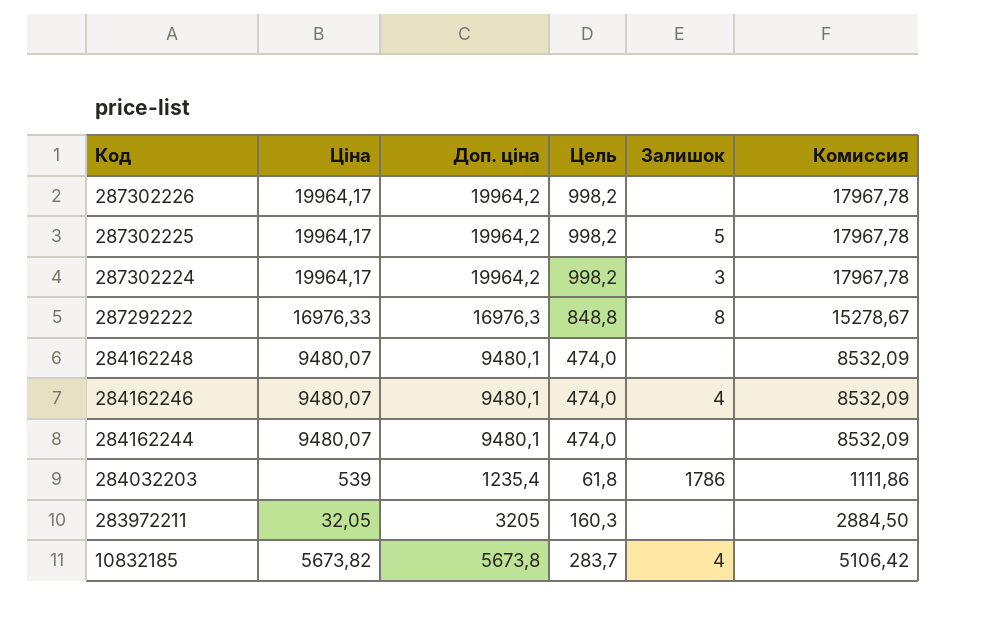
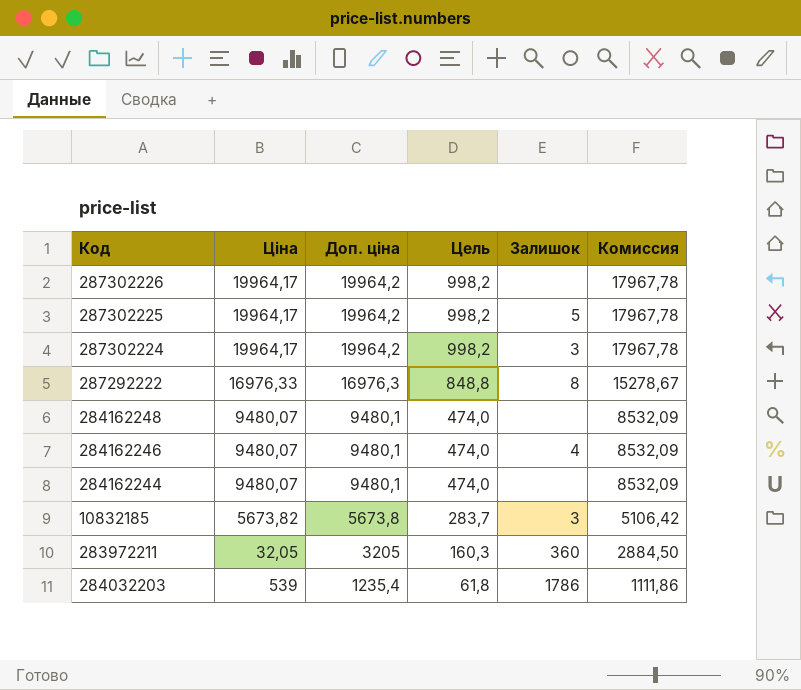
row order: Код descending -> Доп. ціна descending
10832185 | Залишок: 4 -> 3
283972211 | Залишок: none -> 360

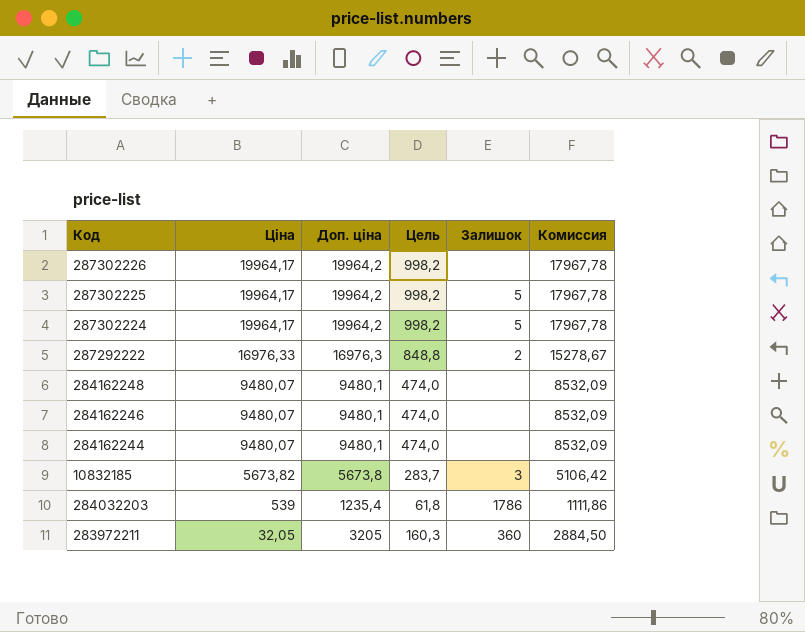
row order: Доп. ціна descending -> Ціна descending
287302224 | Залишок: 3 -> 5
287292222 | Залишок: 8 -> 2
284162246 | Залишок: 4 -> none

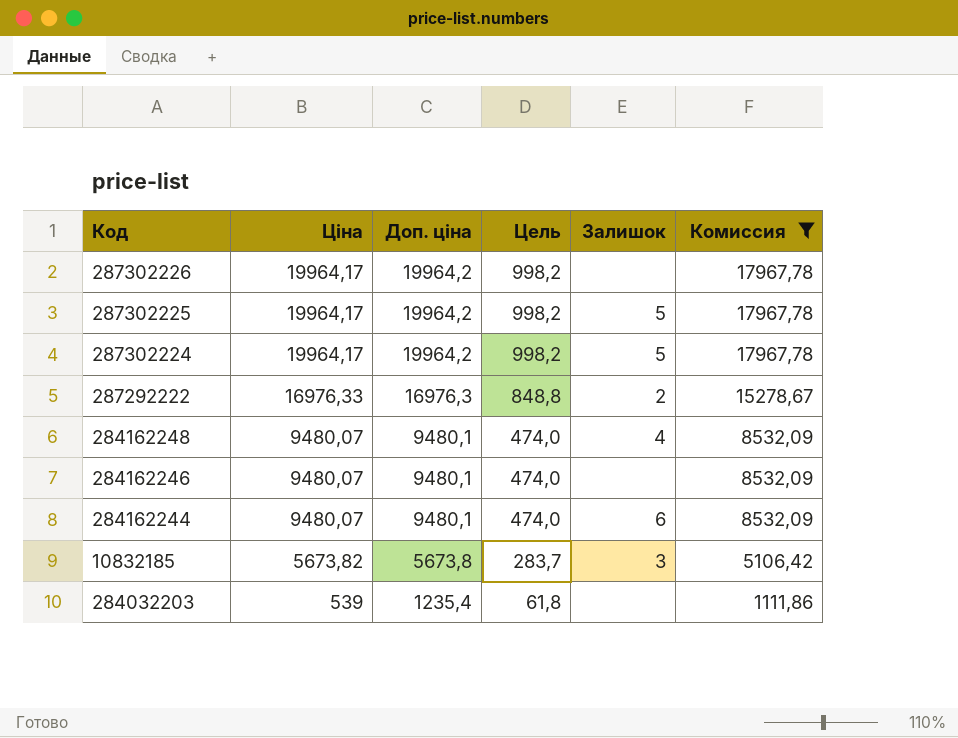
filter: none -> Комиссия != 2884,50
284162248 | Залишок: none -> 4
284162244 | Залишок: none -> 6
284032203 | Залишок: 1786 -> none

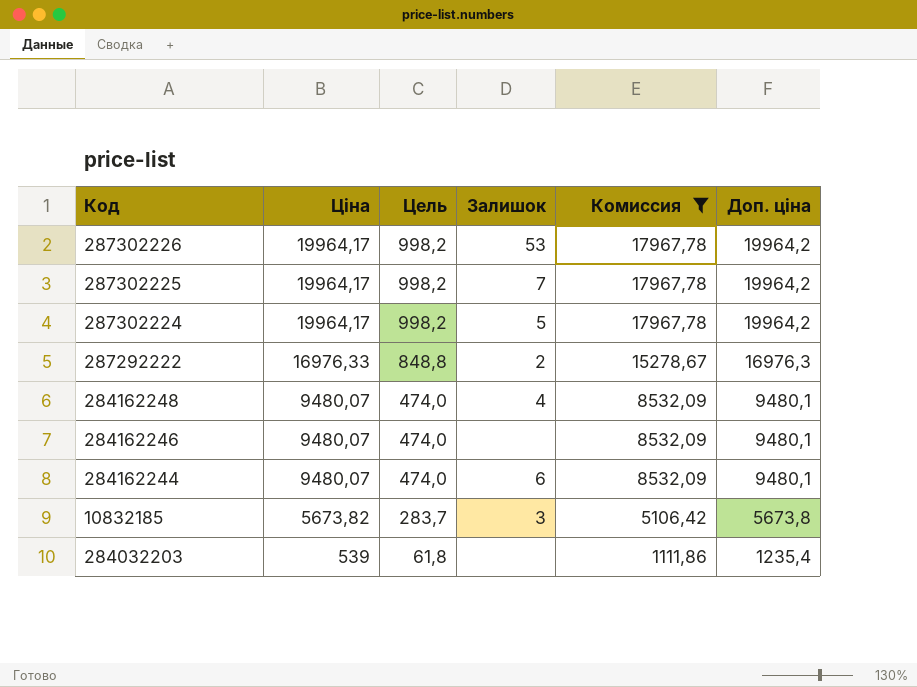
column Доп. ціна | position: 3 -> 6
287302226 | Залишок: none -> 53
287302225 | Залишок: 5 -> 7

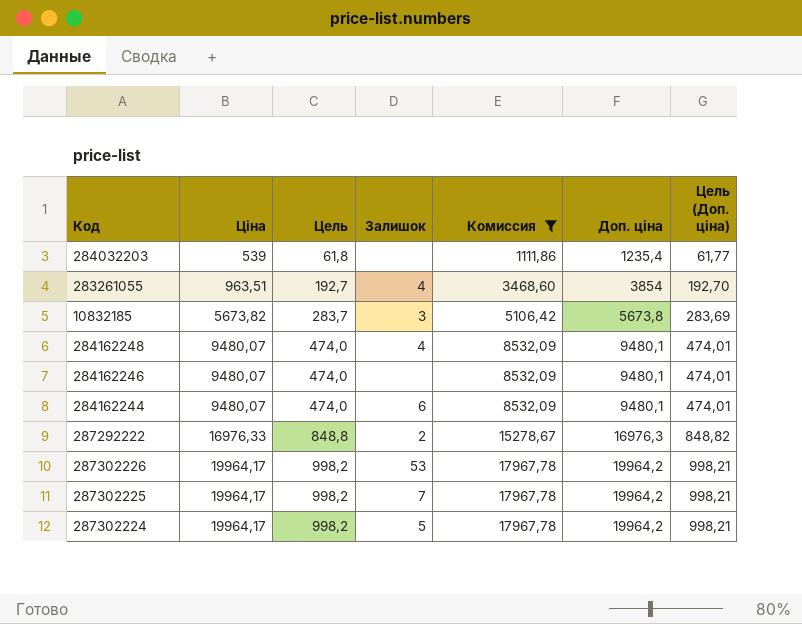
row order: Ціна descending -> Ціна ascending
column Цель (Доп. ціна) | formula: none -> [Доп. ціна] * 0,05
row 283261055: none -> 963,51 | 192,7 | 4 | 3468,60 | 3854 | 192,70

